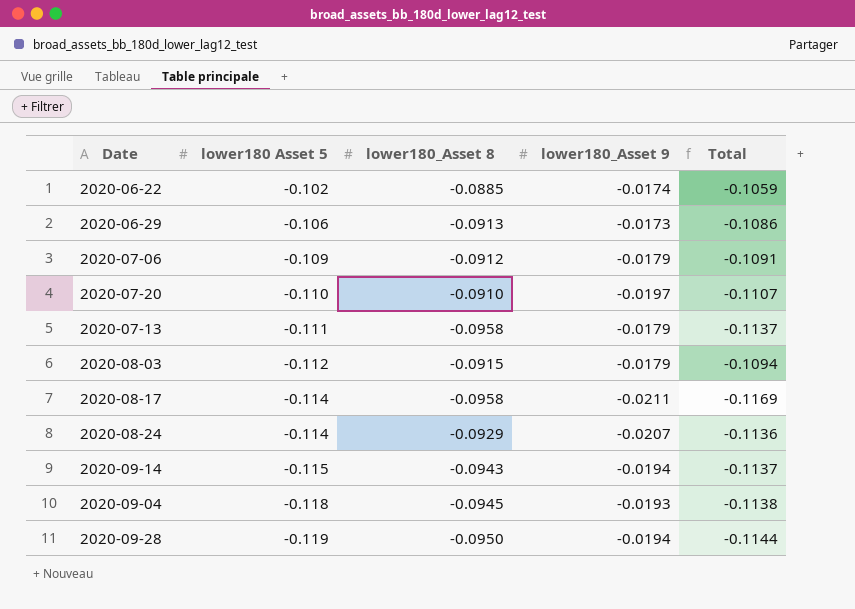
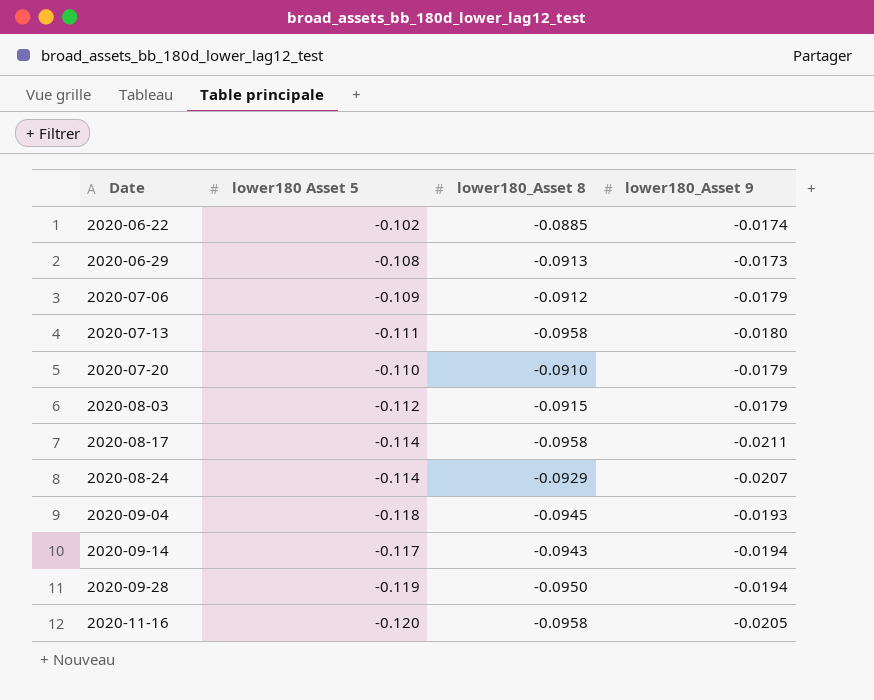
row order: lower180 Asset 5 descending -> Date ascending
column Total | formula: [lower180_Asset 8] + [lower180_Asset 9] -> none
2020-06-29 | lower180 Asset 5: -0.106 -> -0.108
2020-07-13 | lower180_Asset 9: -0.0179 -> -0.0180
2020-07-20 | lower180_Asset 9: -0.0197 -> -0.0179
2020-09-14 | lower180 Asset 5: -0.115 -> -0.117
row 2020-11-16: none -> -0.120 | -0.0958 | -0.0205

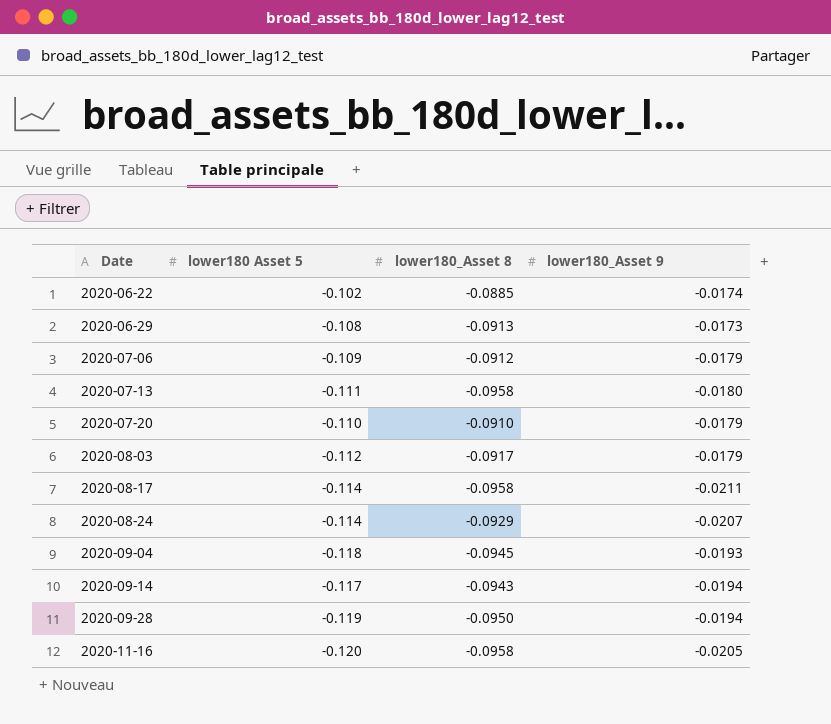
2020-08-03 | lower180_Asset 8: -0.0915 -> -0.0917

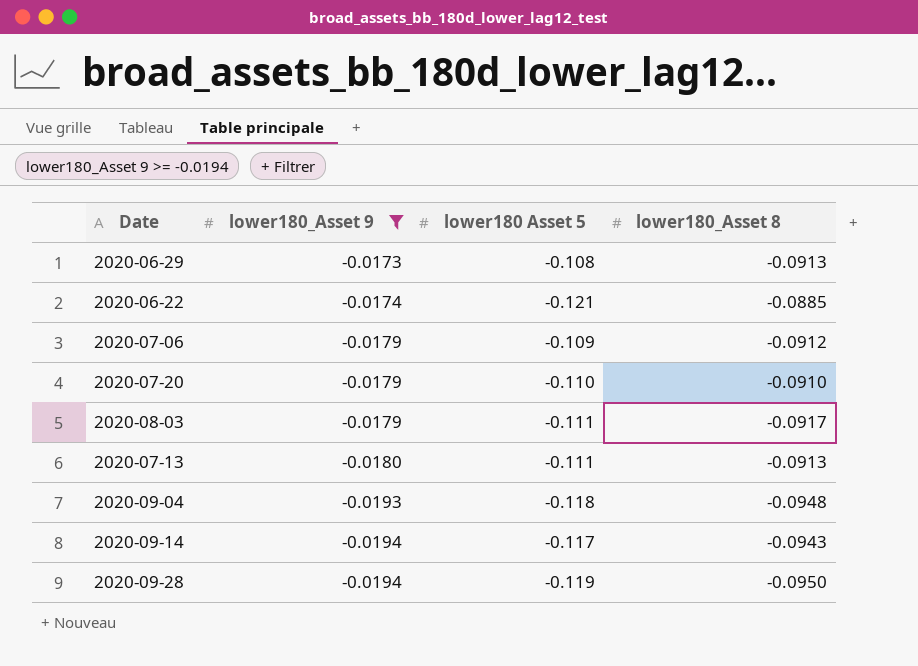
filter: none -> lower180_Asset 9 >= -0.0194
row order: Date ascending -> lower180_Asset 9 descending
column lower180_Asset 9 | position: 4 -> 2
2020-06-22 | lower180 Asset 5: -0.102 -> -0.121
2020-08-03 | lower180 Asset 5: -0.112 -> -0.111
2020-07-13 | lower180_Asset 8: -0.0958 -> -0.0913
2020-09-04 | lower180_Asset 8: -0.0945 -> -0.0948

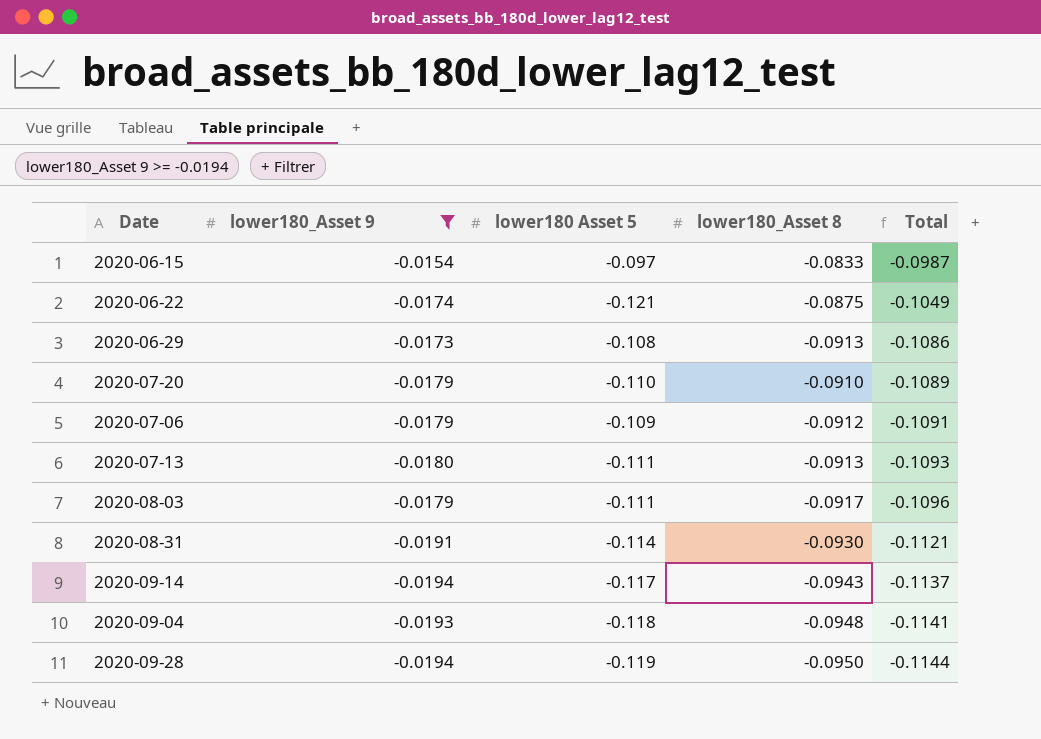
row order: lower180_Asset 9 descending -> Total descending
column Total | formula: none -> [lower180_Asset 9] + [lower180_Asset 8]
row 2020-06-15: none -> -0.0154 | -0.097 | -0.0833 | -0.0987
2020-06-22 | lower180_Asset 8: -0.0885 -> -0.0875
row 2020-08-31: none -> -0.0191 | -0.114 | -0.0930 | -0.1121

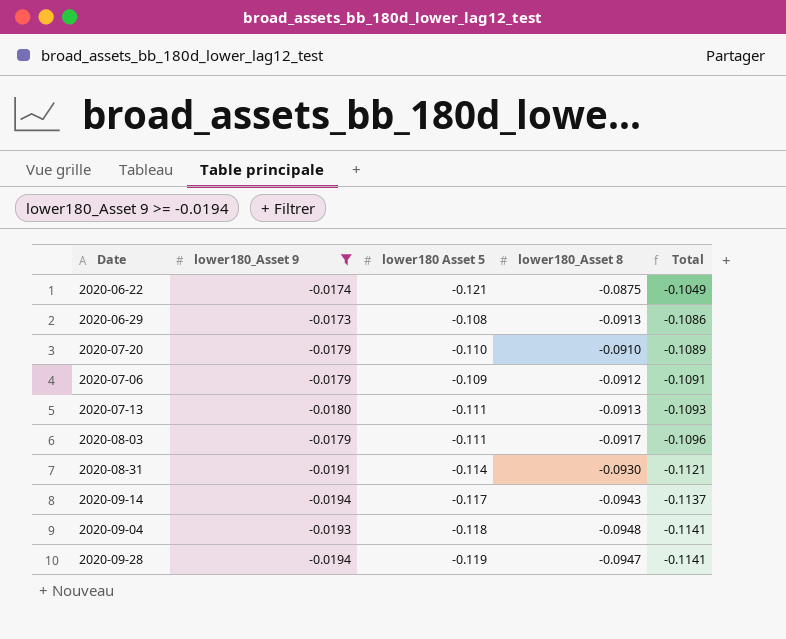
row 2020-06-15: -0.0154 | -0.097 | -0.0833 | -0.0987 -> none
2020-09-28 | lower180_Asset 8: -0.0950 -> -0.0947
2020-09-28 | Total: -0.1144 -> -0.1141

